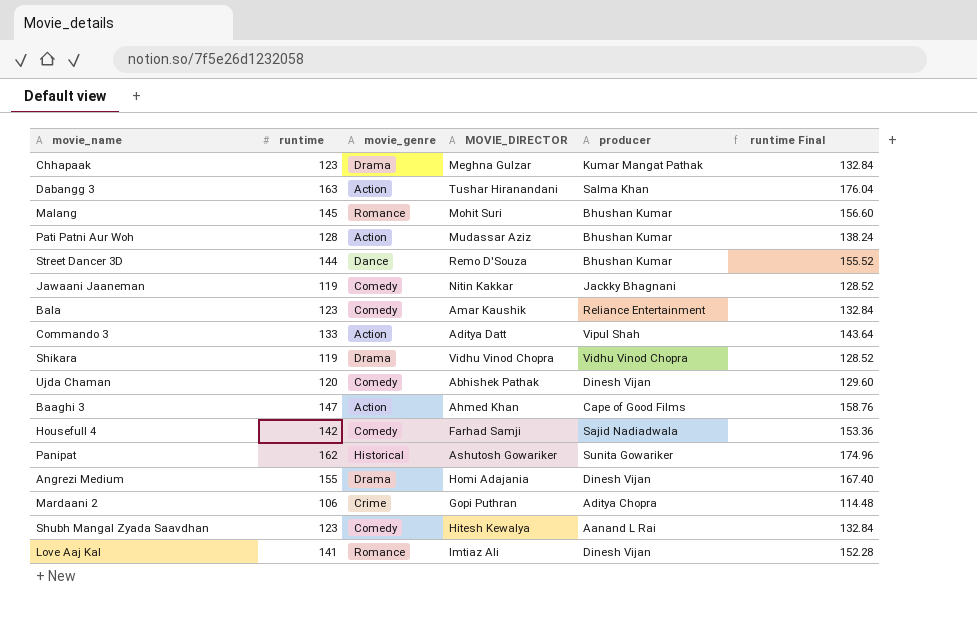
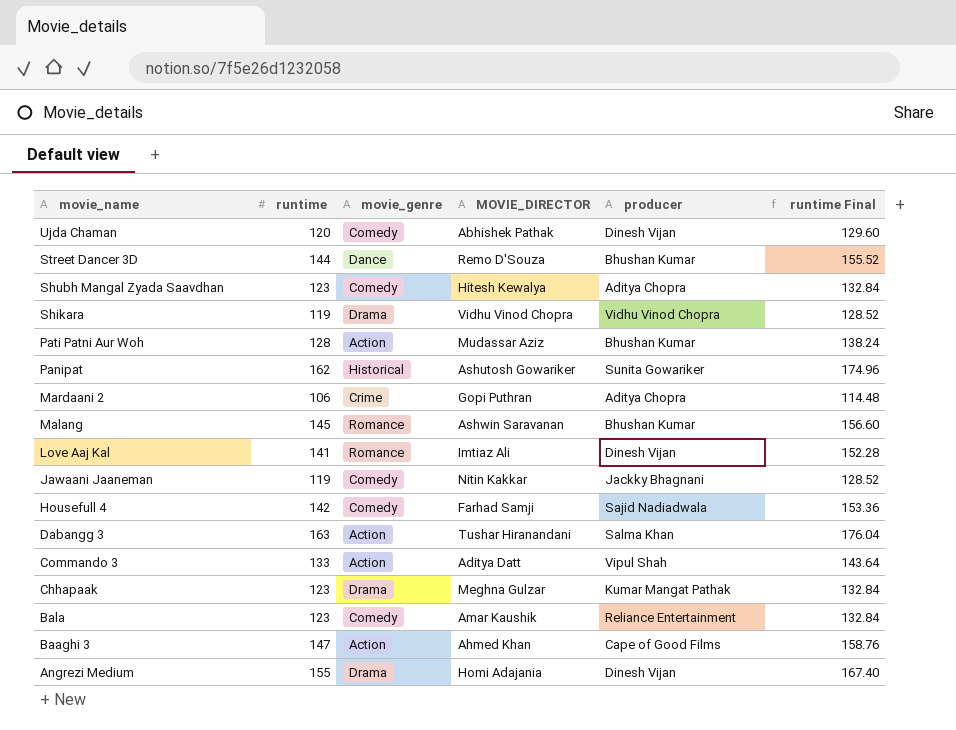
row order: none -> movie_name descending
Shubh Mangal Zyada Saavdhan | producer: Aanand L Rai -> Aditya Chopra
Malang | MOVIE_DIRECTOR: Mohit Suri -> Ashwin Saravanan

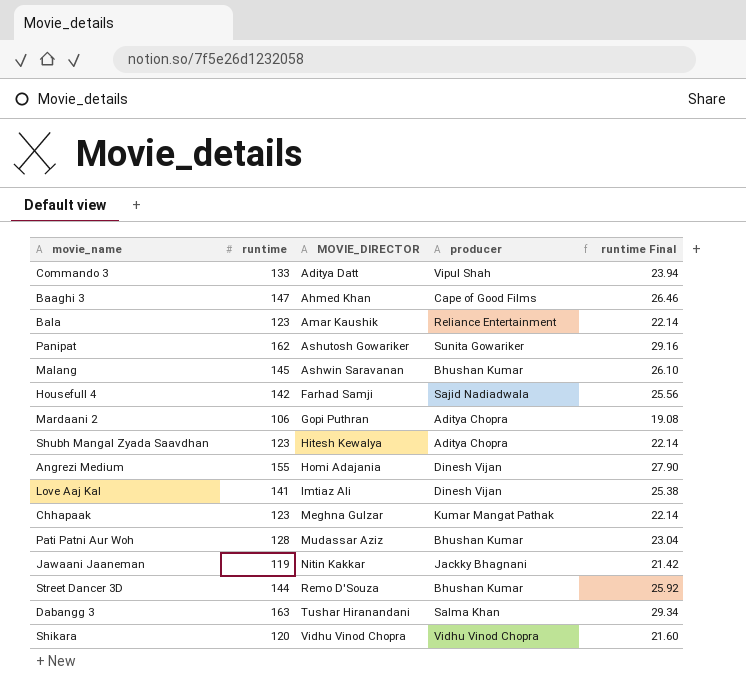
row order: movie_name descending -> MOVIE_DIRECTOR ascending
column movie_genre | position: 3 -> none
column runtime Final | formula: [runtime] * 1.08 -> [runtime] * 0.18
row Ujda Chaman: 120 | Comedy | Abhishek Pathak | Dinesh Vijan | 129.60 -> none
Shikara | runtime: 119 -> 120

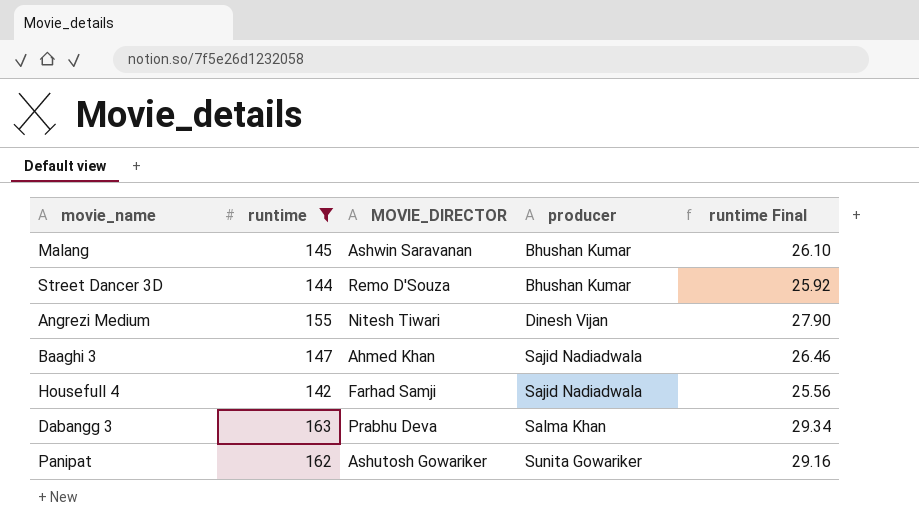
filter: none -> runtime >= 142
row order: MOVIE_DIRECTOR ascending -> producer ascending
Angrezi Medium | MOVIE_DIRECTOR: Homi Adajania -> Nitesh Tiwari
Baaghi 3 | producer: Cape of Good Films -> Sajid Nadiadwala
Dabangg 3 | MOVIE_DIRECTOR: Tushar Hiranandani -> Prabhu Deva

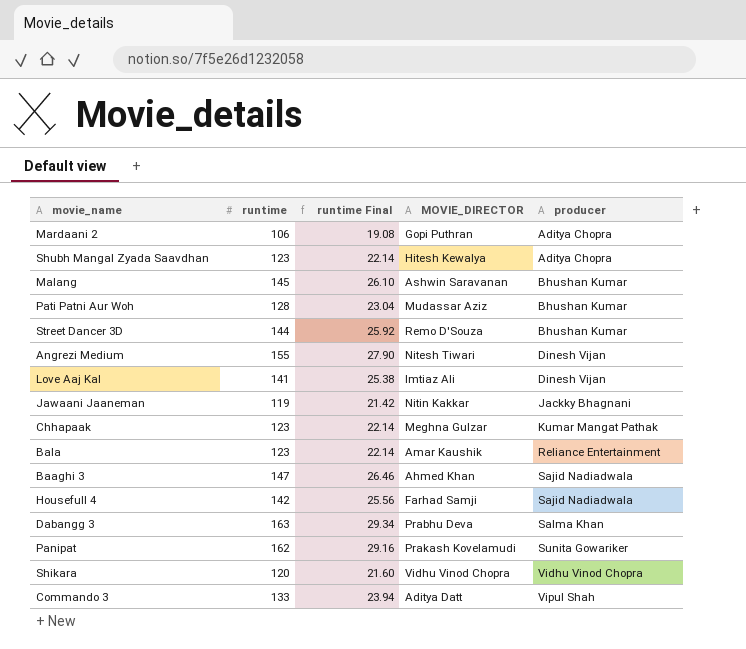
filter: runtime >= 142 -> none
column runtime Final | position: 5 -> 3
Panipat | MOVIE_DIRECTOR: Ashutosh Gowariker -> Prakash Kovelamudi

